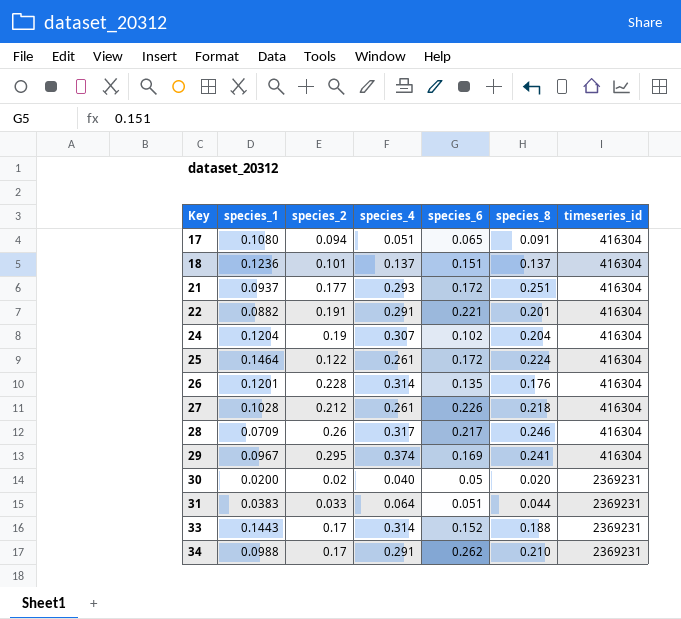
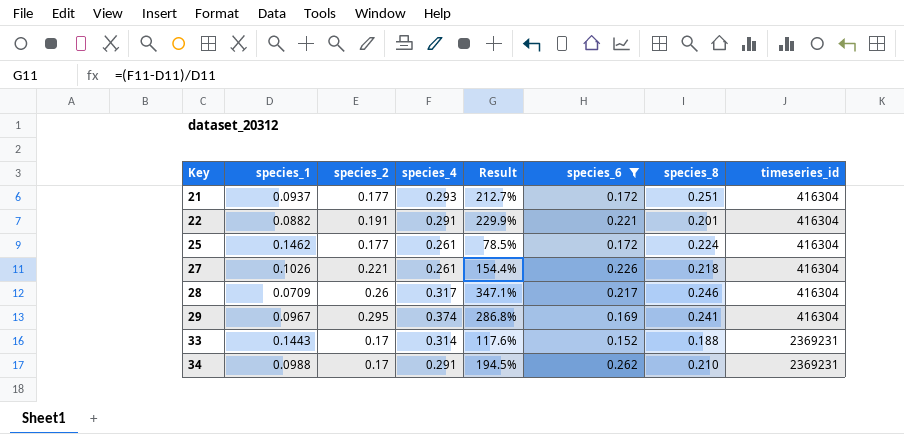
filter: none -> species_6 >= 0.152
column Result | formula: none -> ([species_4] - [species_1]) / [species_1]
25 | species_1: 0.1464 -> 0.1462
25 | species_2: 0.122 -> 0.177
27 | species_1: 0.1028 -> 0.1026
27 | species_2: 0.212 -> 0.221

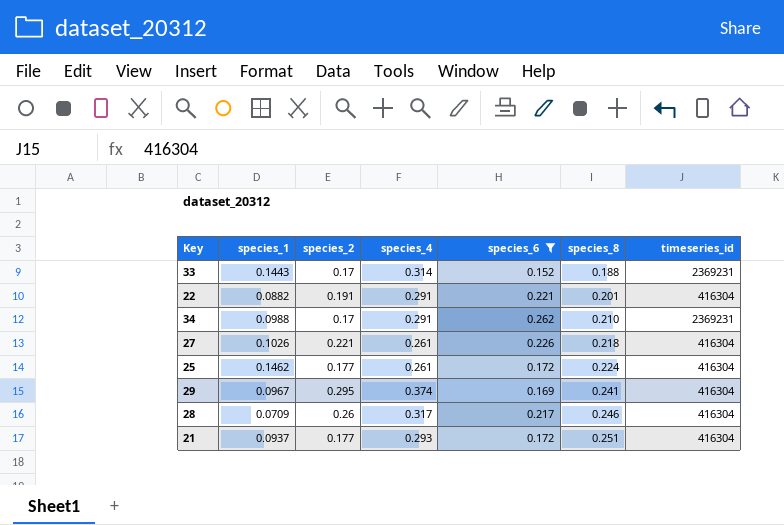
row order: Key ascending -> species_8 ascending
column Result | formula: ([species_4] - [species_1]) / [species_1] -> none

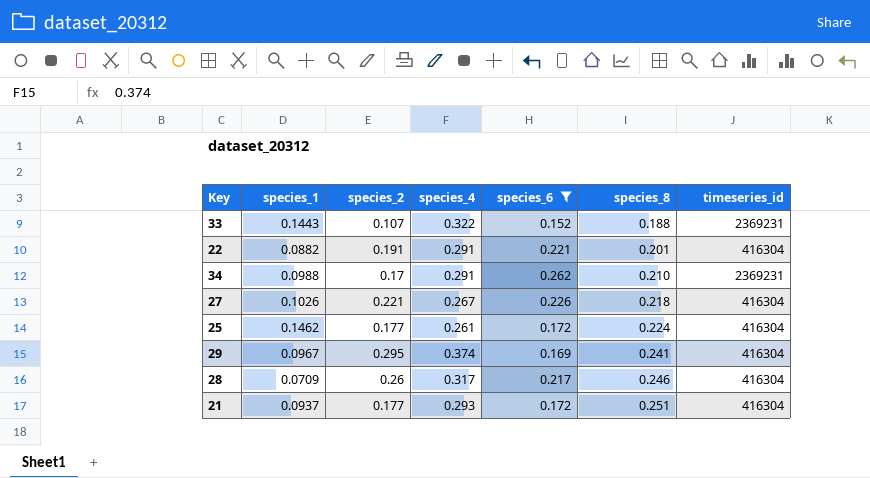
33 | species_2: 0.17 -> 0.107
33 | species_4: 0.314 -> 0.322
27 | species_4: 0.261 -> 0.267

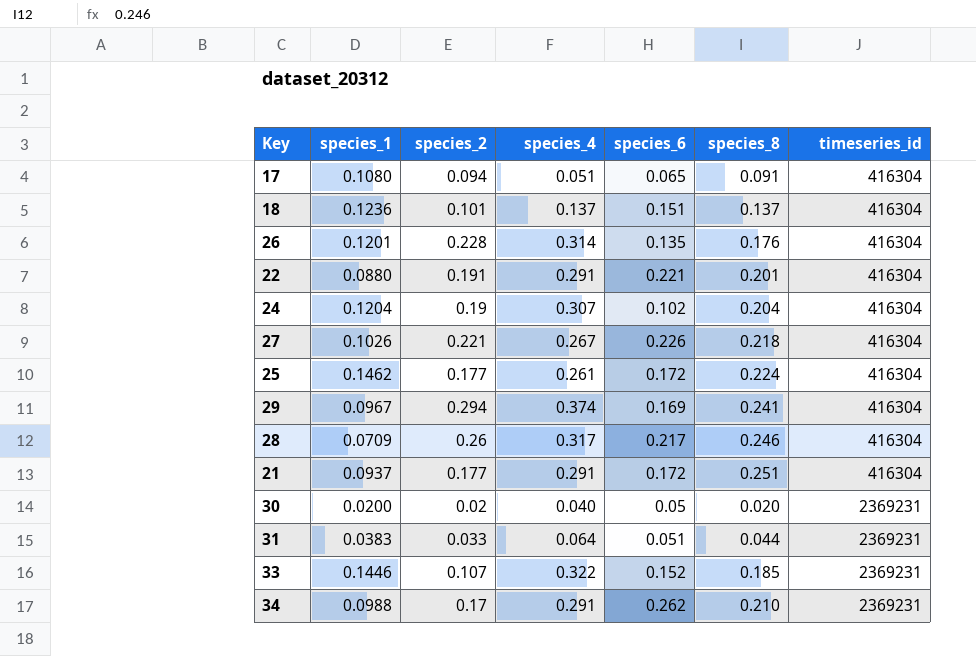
filter: species_6 >= 0.152 -> none
row order: species_8 ascending -> timeseries_id ascending
22 | species_1: 0.0882 -> 0.0880
29 | species_2: 0.295 -> 0.294
21 | species_4: 0.293 -> 0.291
33 | species_1: 0.1443 -> 0.1446
33 | species_8: 0.188 -> 0.185

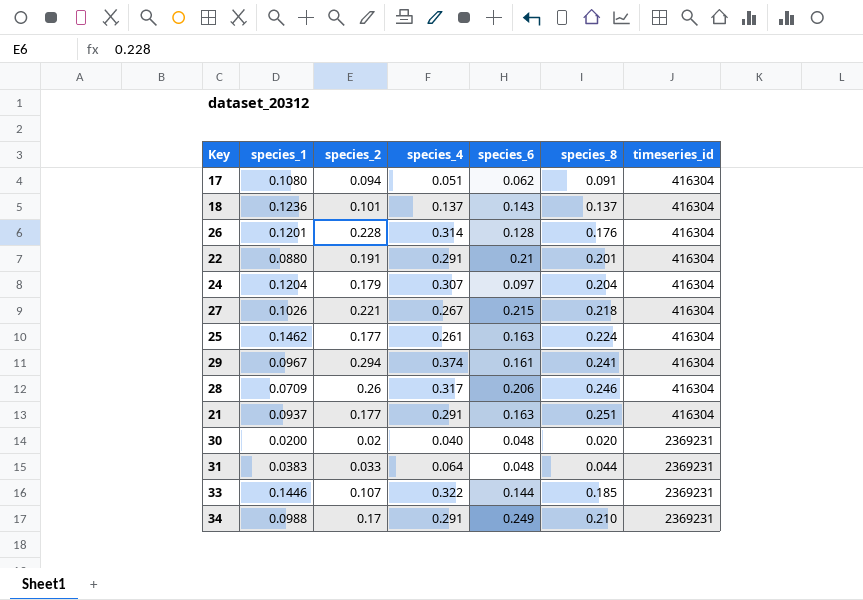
17 | species_6: 0.065 -> 0.062
18 | species_6: 0.151 -> 0.143
26 | species_6: 0.135 -> 0.128
22 | species_6: 0.221 -> 0.21
24 | species_2: 0.19 -> 0.179
24 | species_6: 0.102 -> 0.097
27 | species_6: 0.226 -> 0.215
25 | species_6: 0.172 -> 0.163
29 | species_6: 0.169 -> 0.161
28 | species_6: 0.217 -> 0.206
21 | species_6: 0.172 -> 0.163
30 | species_6: 0.05 -> 0.048
31 | species_6: 0.051 -> 0.048
33 | species_6: 0.152 -> 0.144
34 | species_6: 0.262 -> 0.249

